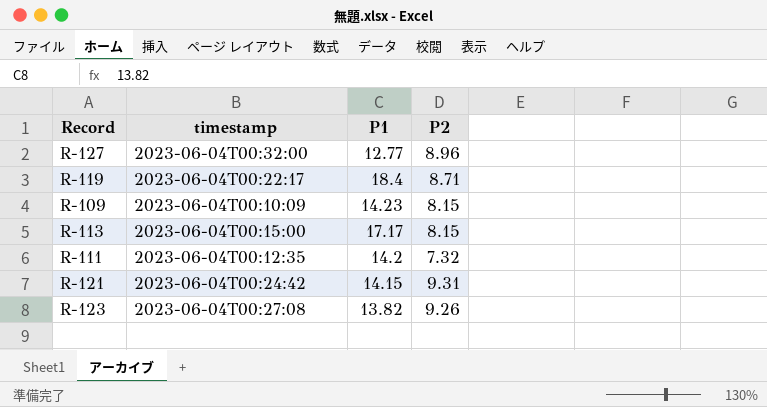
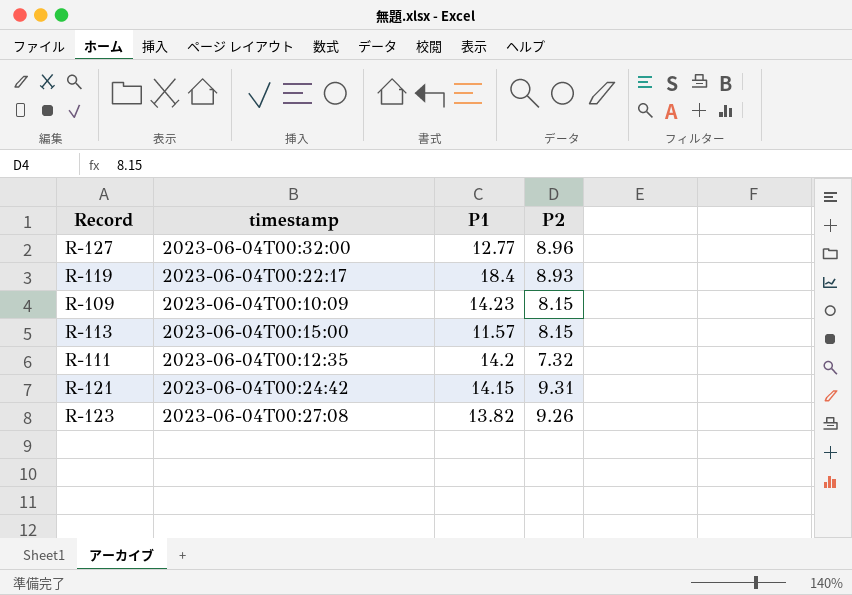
R-119 | P2: 8.71 -> 8.93
R-113 | P1: 17.17 -> 11.57

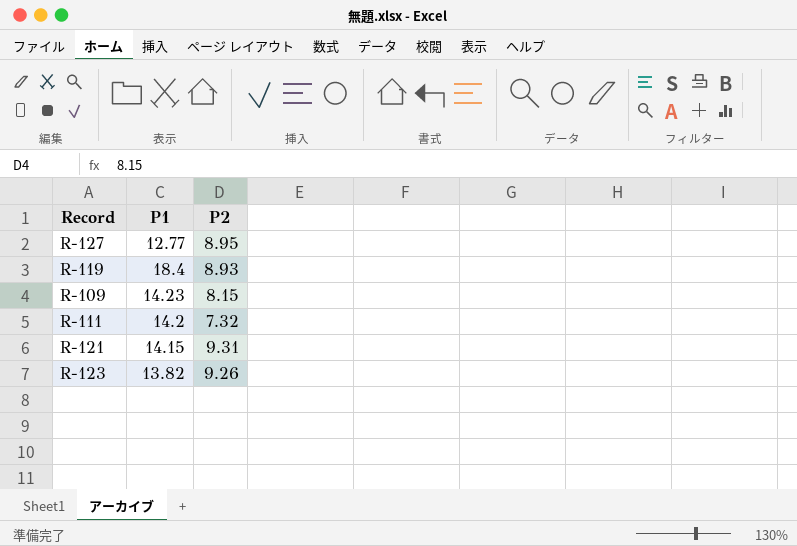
column timestamp | position: 2 -> none
row R-113: 2023-06-04T00:15:00 | 11.57 | 8.15 -> none
R-127 | P2: 8.96 -> 8.95

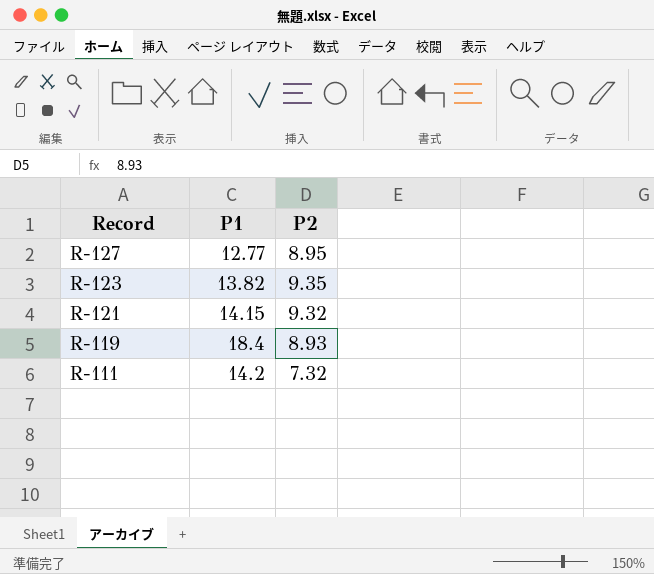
row order: none -> Record descending
row R-109: 14.23 | 8.15 -> none
R-123 | P2: 9.26 -> 9.35
R-121 | P2: 9.31 -> 9.32

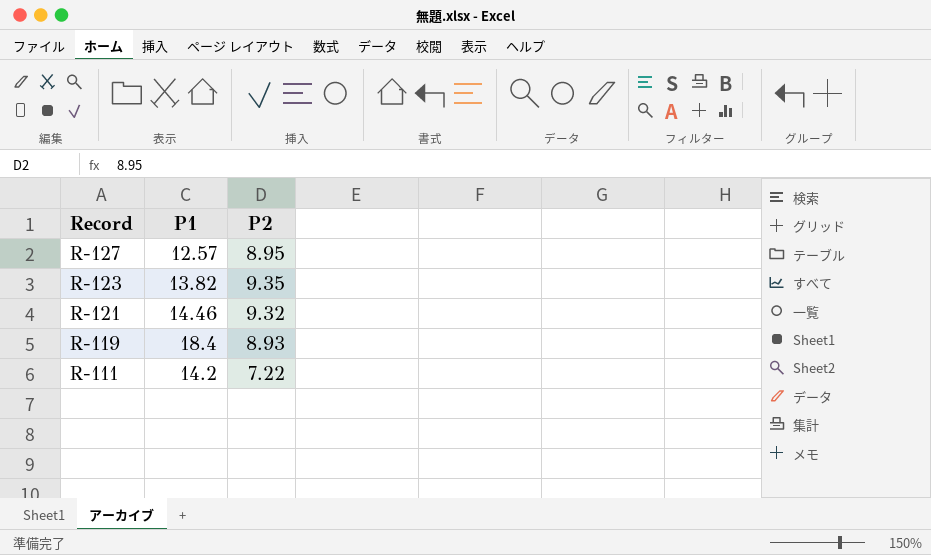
R-127 | P1: 12.77 -> 12.57
R-121 | P1: 14.15 -> 14.46
R-111 | P2: 7.32 -> 7.22

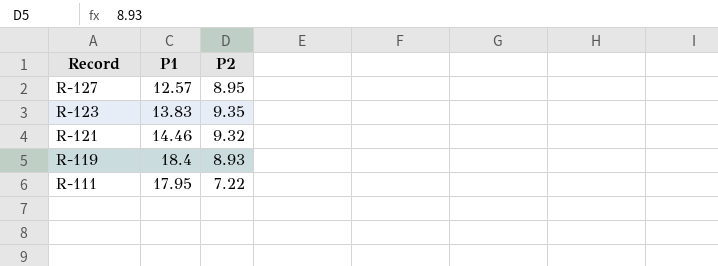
R-123 | P1: 13.82 -> 13.83
R-111 | P1: 14.2 -> 17.95

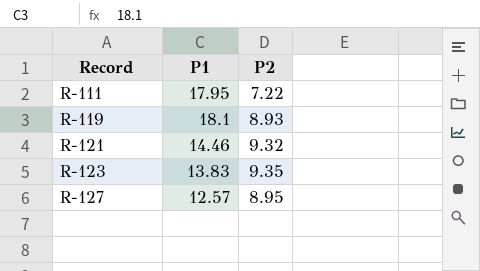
row order: Record descending -> Record ascending
R-119 | P1: 18.4 -> 18.1

